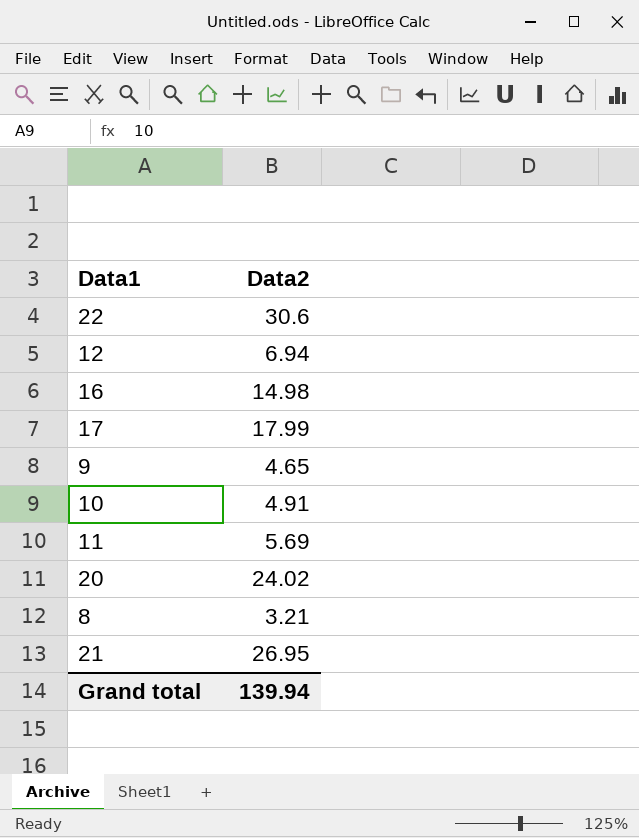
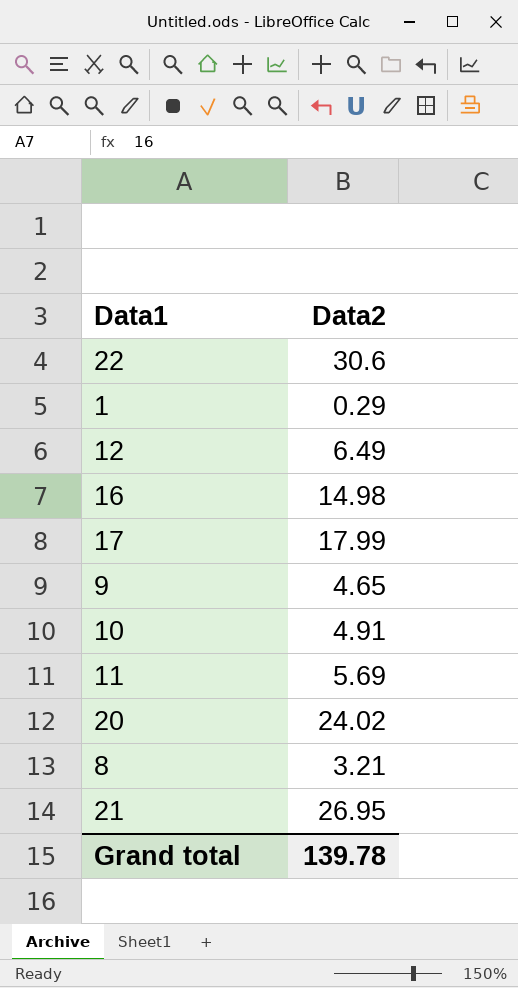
row 1: none -> 0.29
12 | Data2: 6.94 -> 6.49
Grand total | Data2: 139.94 -> 139.78

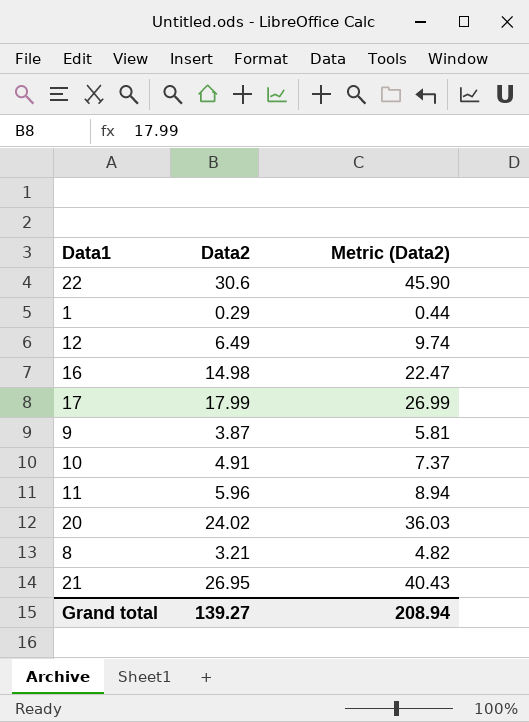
column Metric (Data2) | formula: none -> [Data2] * 1.5
9 | Data2: 4.65 -> 3.87
11 | Data2: 5.69 -> 5.96
Grand total | Data2: 139.78 -> 139.27

